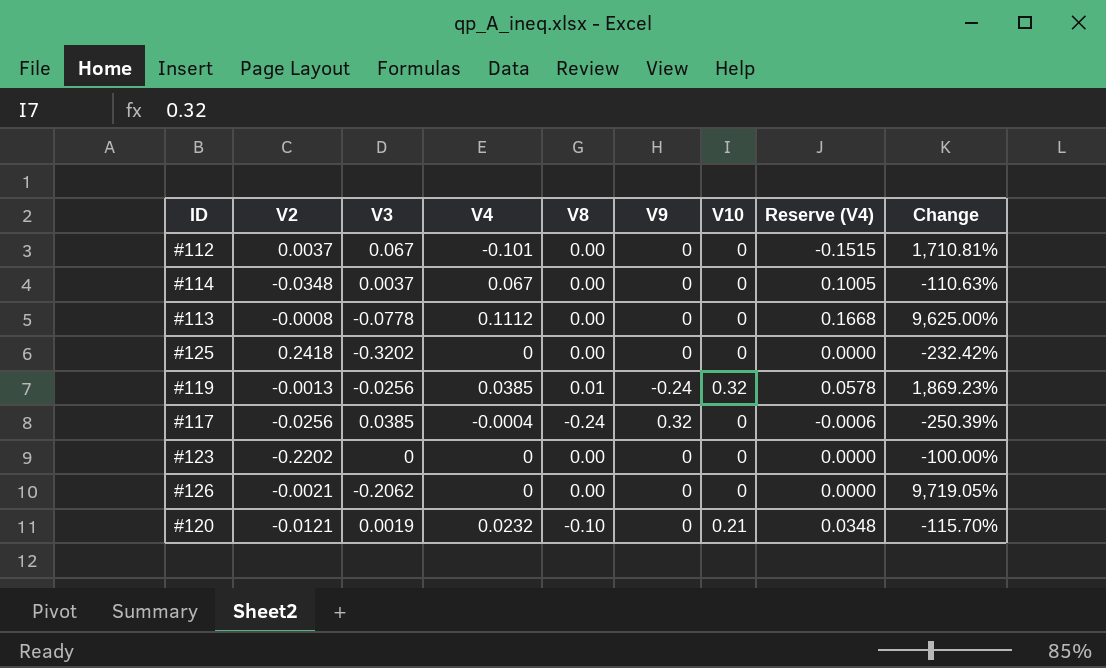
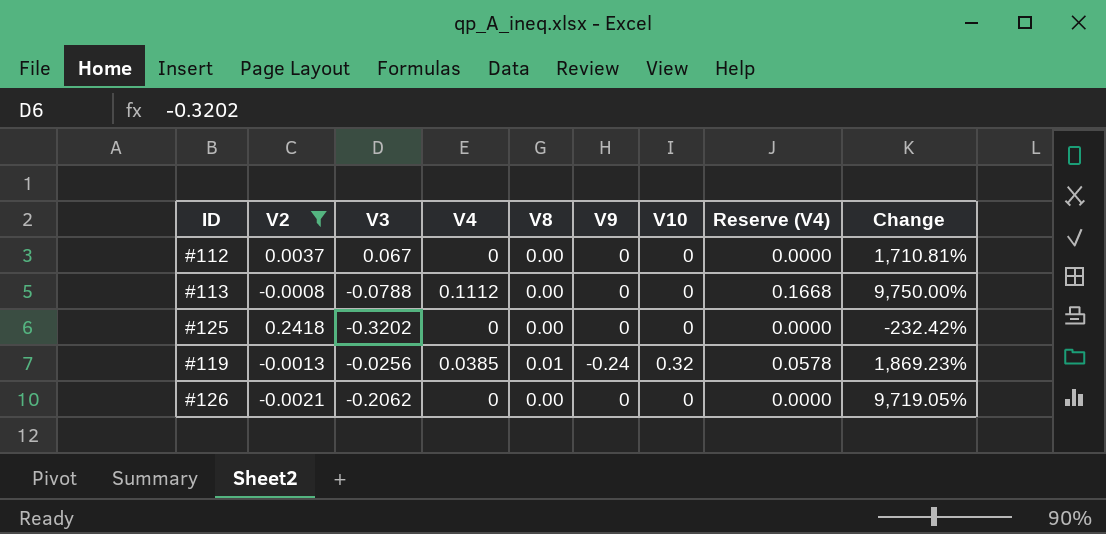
filter: none -> V2 >= -0.0021
#112 | V4: -0.101 -> 0
#112 | Reserve (V4): -0.1515 -> 0.0000
#113 | V3: -0.0778 -> -0.0788
#113 | Change: 9,625.00% -> 9,750.00%

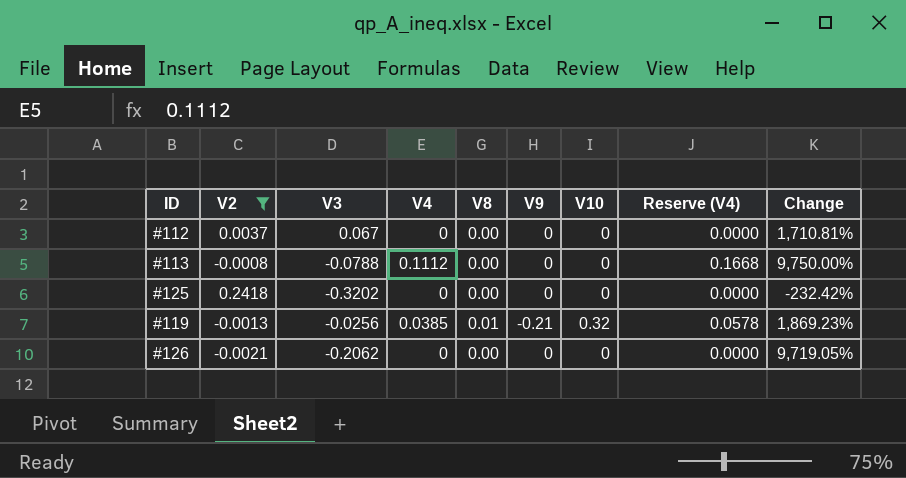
#119 | V9: -0.24 -> -0.21

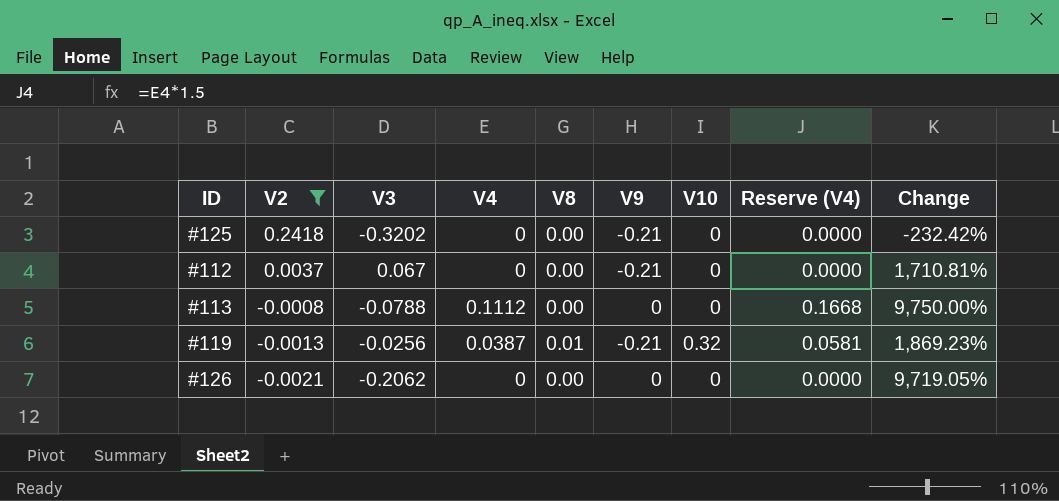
row order: none -> V2 descending
#125 | V9: 0 -> -0.21
#112 | V9: 0 -> -0.21
#119 | V4: 0.0385 -> 0.0387
#119 | Reserve (V4): 0.0578 -> 0.0581

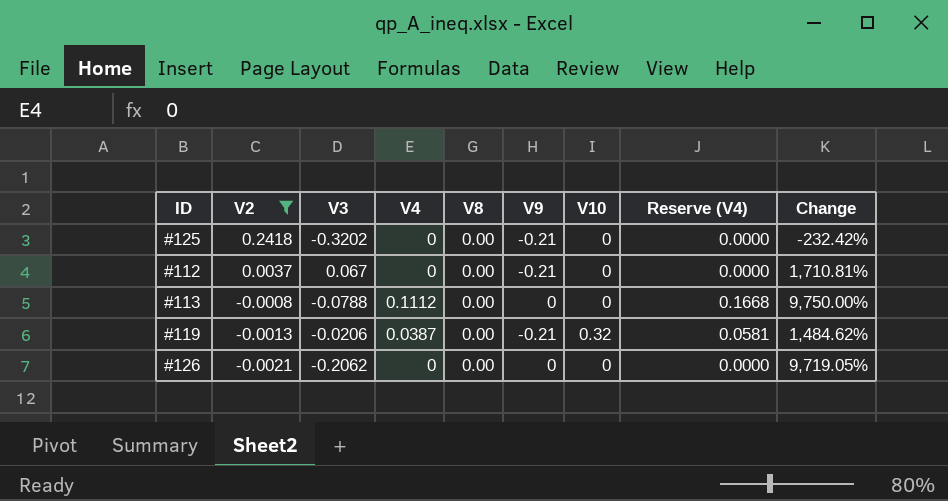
#119 | V3: -0.0256 -> -0.0206
#119 | V8: 0.01 -> 0.00
#119 | Change: 1,869.23% -> 1,484.62%

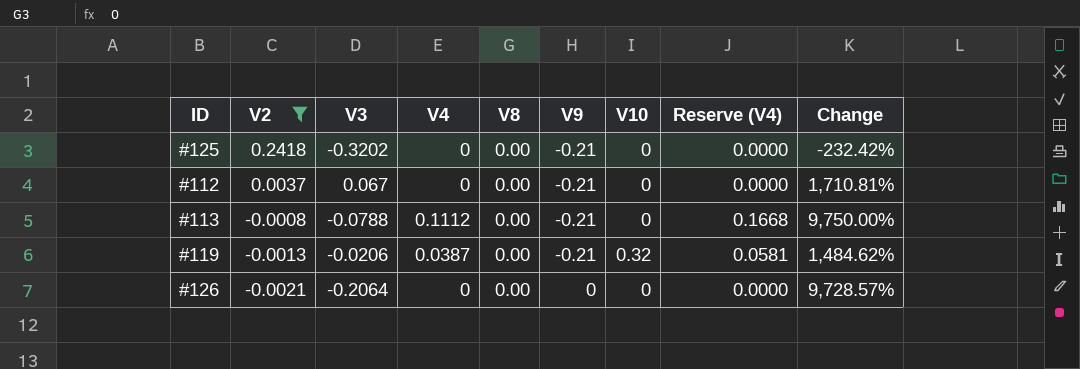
#113 | V9: 0 -> -0.21
#126 | V3: -0.2062 -> -0.2064
#126 | Change: 9,719.05% -> 9,728.57%

